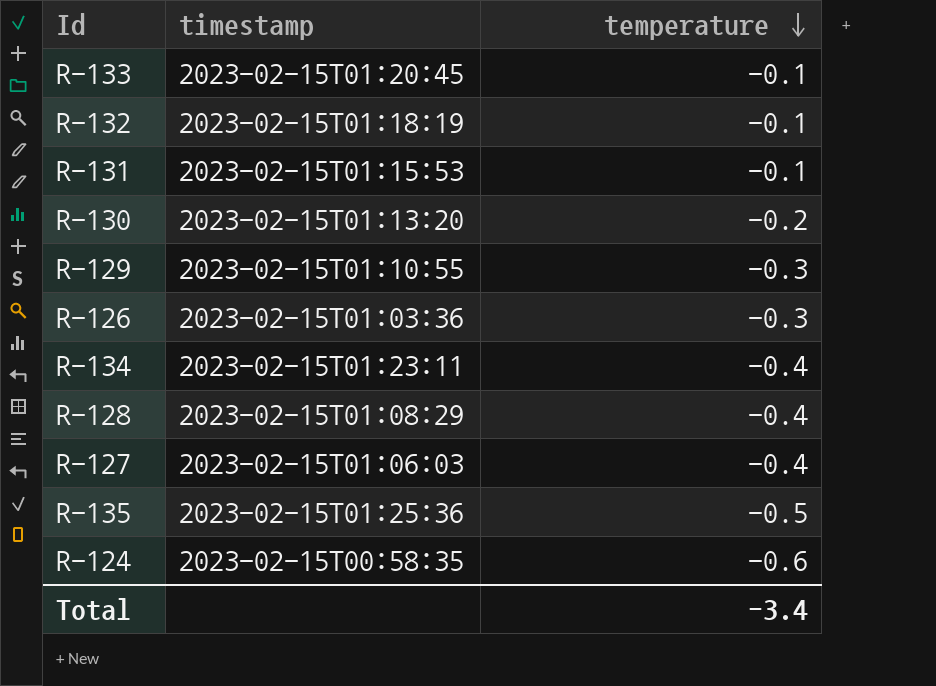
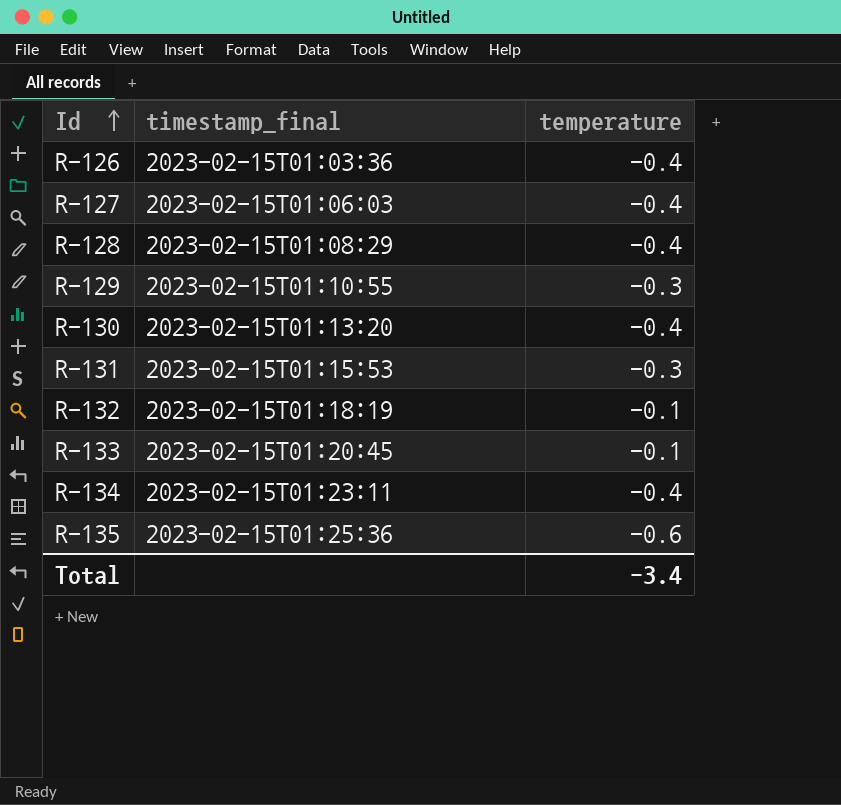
row order: temperature descending -> Id ascending
column name: timestamp -> timestamp_final
row R-124: 2023-02-15T00:58:35 | -0.6 -> none
R-126 | temperature: -0.3 -> -0.4
R-130 | temperature: -0.2 -> -0.4
R-131 | temperature: -0.1 -> -0.3
R-135 | temperature: -0.5 -> -0.6

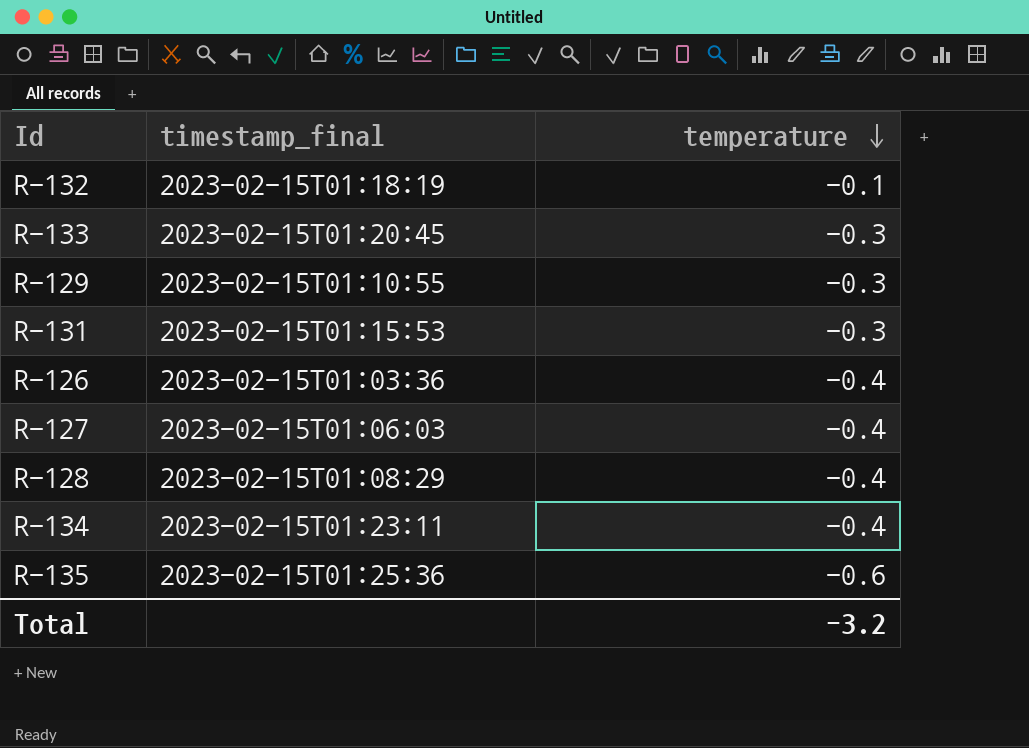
row order: Id ascending -> temperature descending
row R-130: 2023-02-15T01:13:20 | -0.4 -> none
R-133 | temperature: -0.1 -> -0.3
Total | temperature: -3.4 -> -3.2

